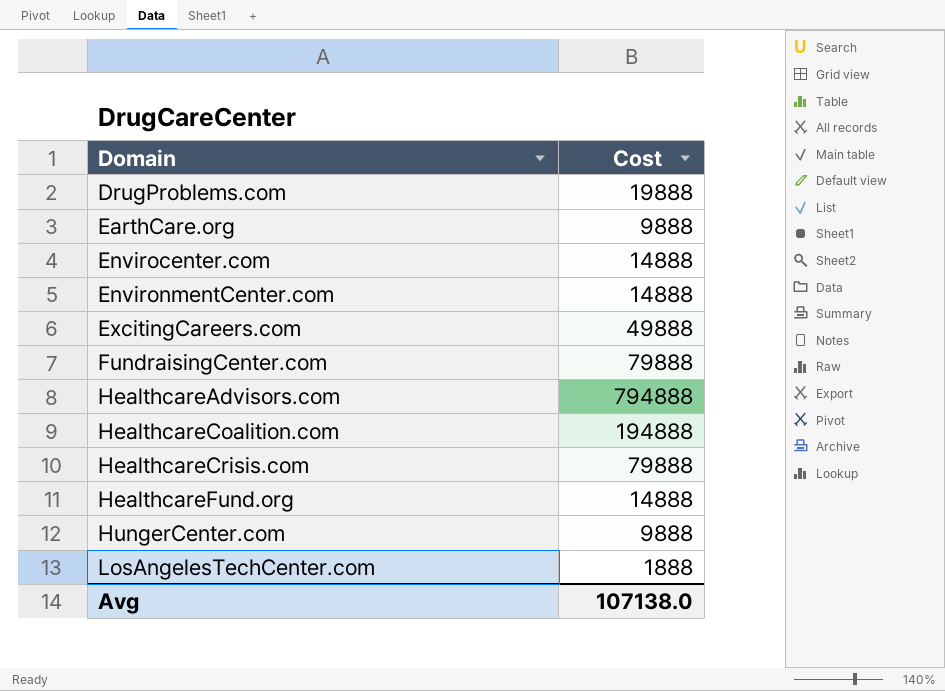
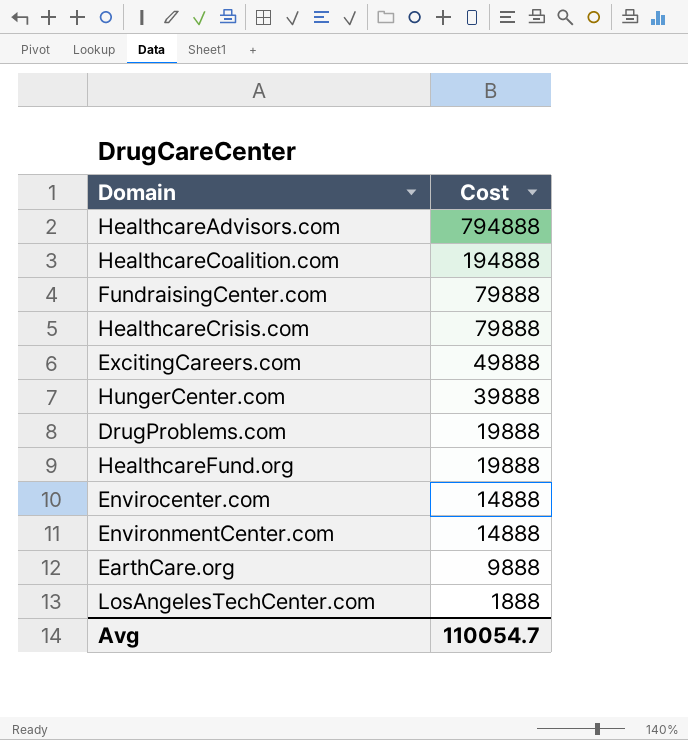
row order: Domain ascending -> Cost descending
HungerCenter.com | Cost: 9888 -> 39888
HealthcareFund.org | Cost: 14888 -> 19888
Avg | Cost: 107138.0 -> 110054.7

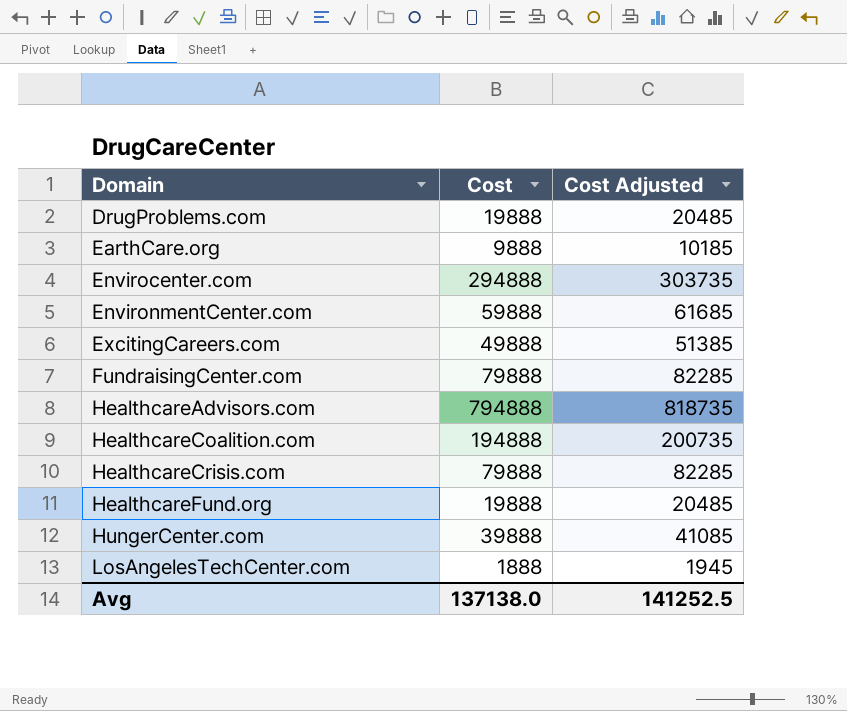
row order: Cost descending -> Domain ascending
column Cost Adjusted | formula: none -> [Cost] * 1.03
Envirocenter.com | Cost: 14888 -> 294888
EnvironmentCenter.com | Cost: 14888 -> 59888
Avg | Cost: 110054.7 -> 137138.0

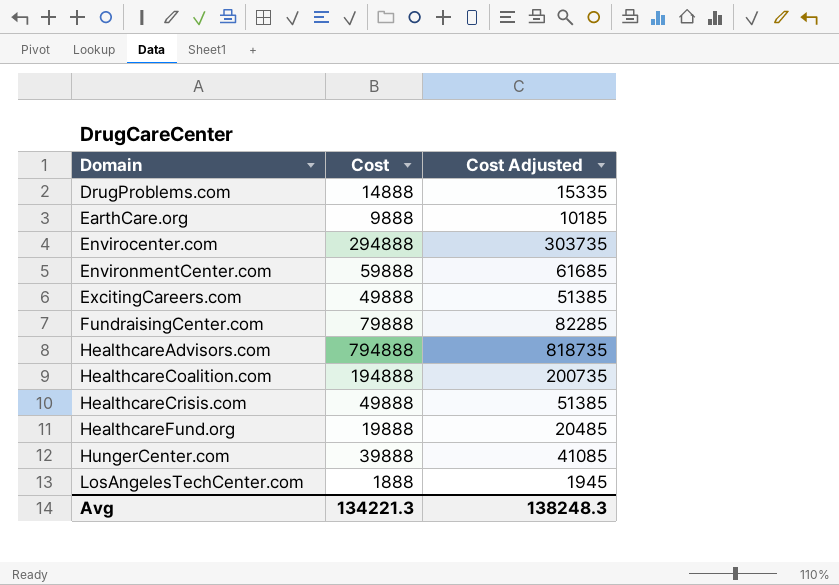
DrugProblems.com | Cost: 19888 -> 14888
DrugProblems.com | Cost Adjusted: 20485 -> 15335
HealthcareCrisis.com | Cost: 79888 -> 49888
HealthcareCrisis.com | Cost Adjusted: 82285 -> 51385
Avg | Cost: 137138.0 -> 134221.3
Avg | Cost Adjusted: 141252.5 -> 138248.3

